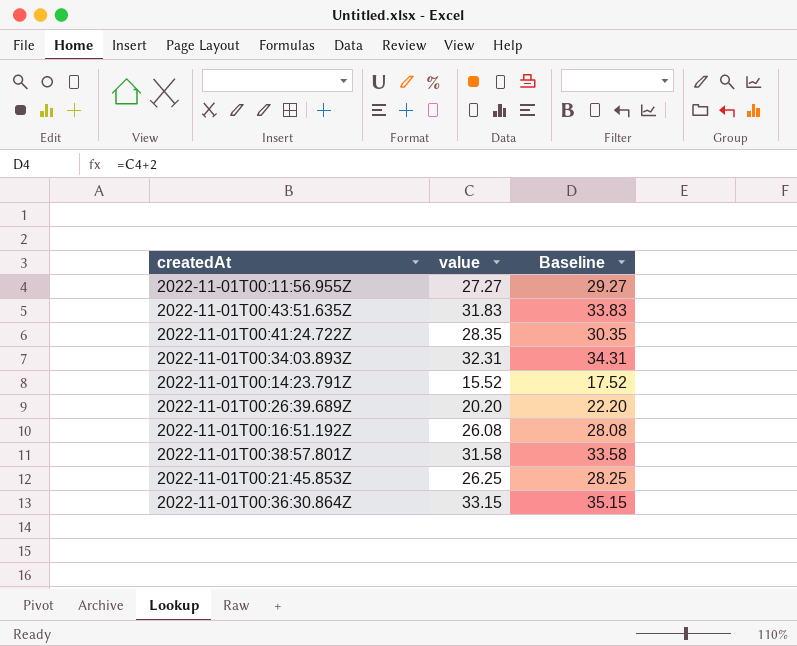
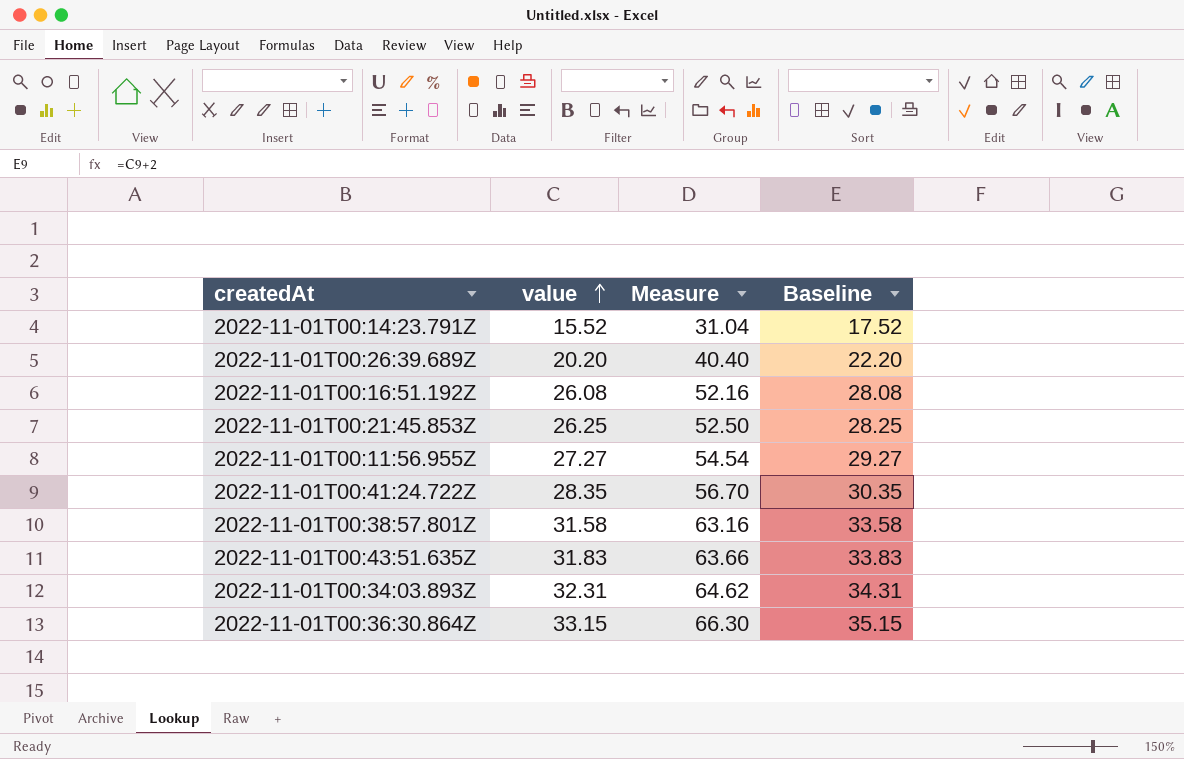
row order: none -> value ascending
column Measure | formula: none -> [value] * 2

